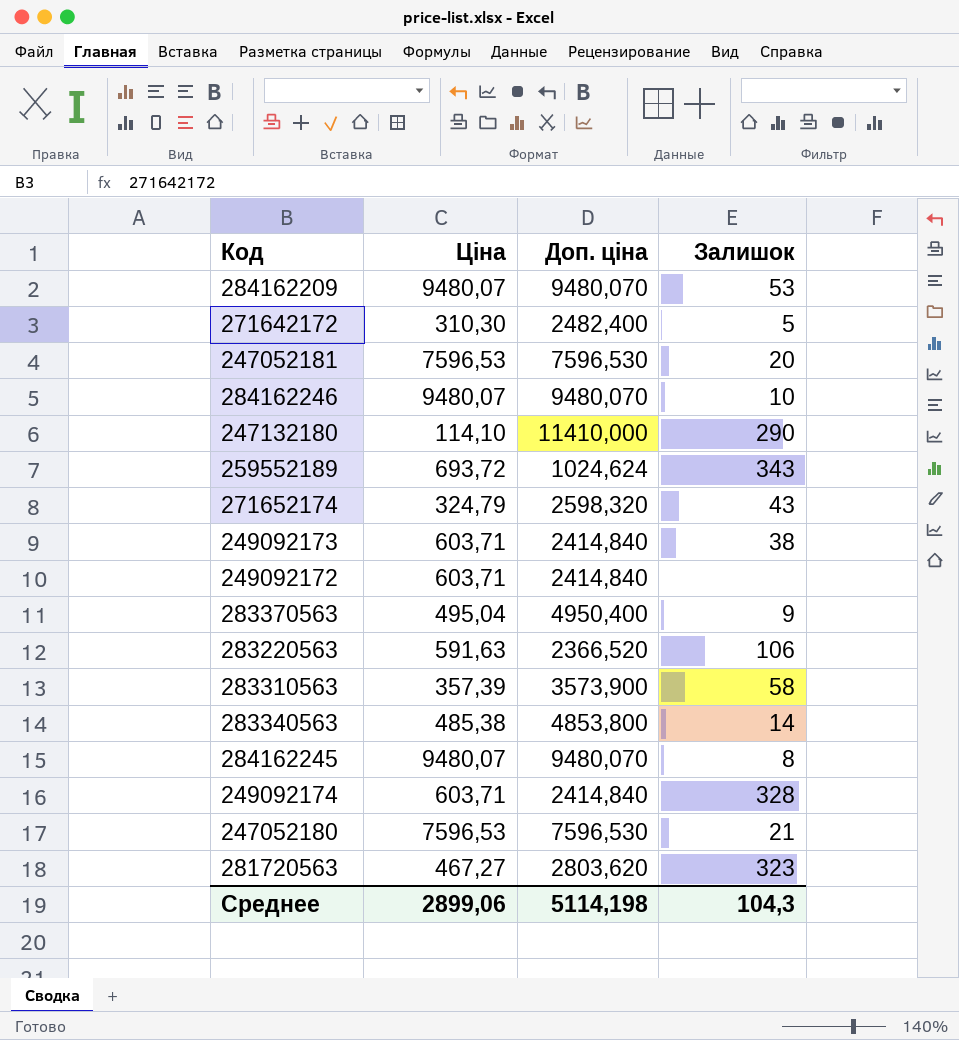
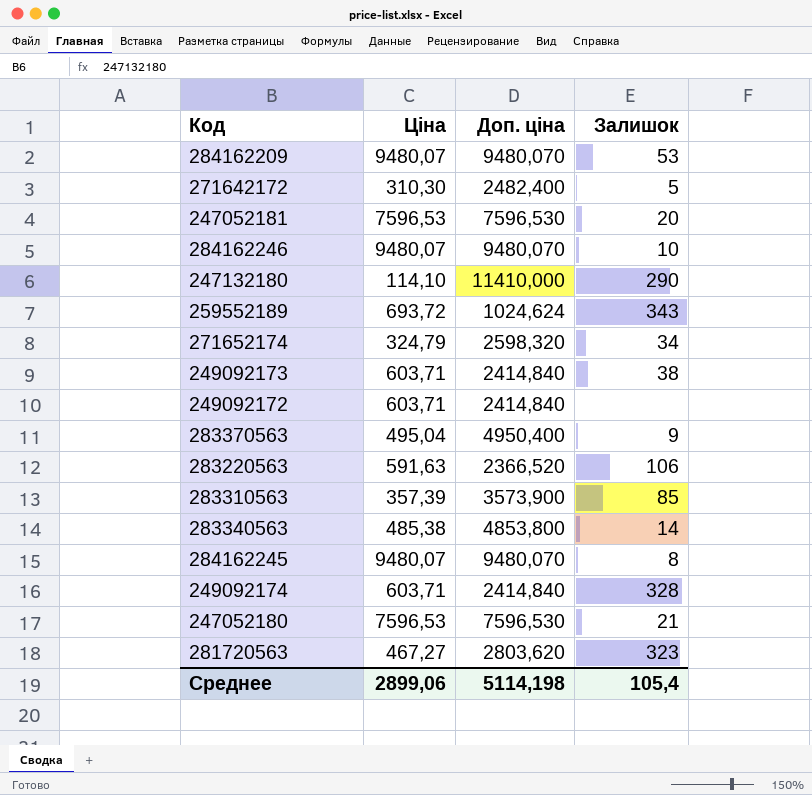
271652174 | Залишок: 43 -> 34
283310563 | Залишок: 58 -> 85
Среднее | Залишок: 104,3 -> 105,4

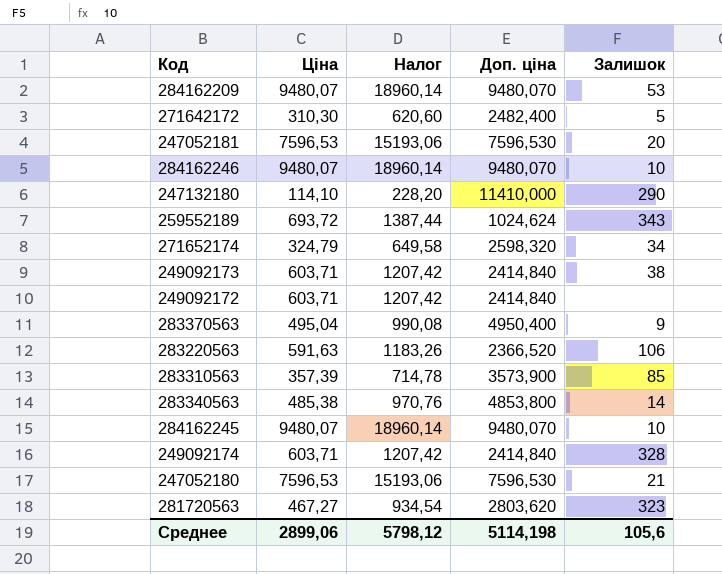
column Налог | formula: none -> [Ціна] * 2
284162245 | Залишок: 8 -> 10
Среднее | Залишок: 105,4 -> 105,6

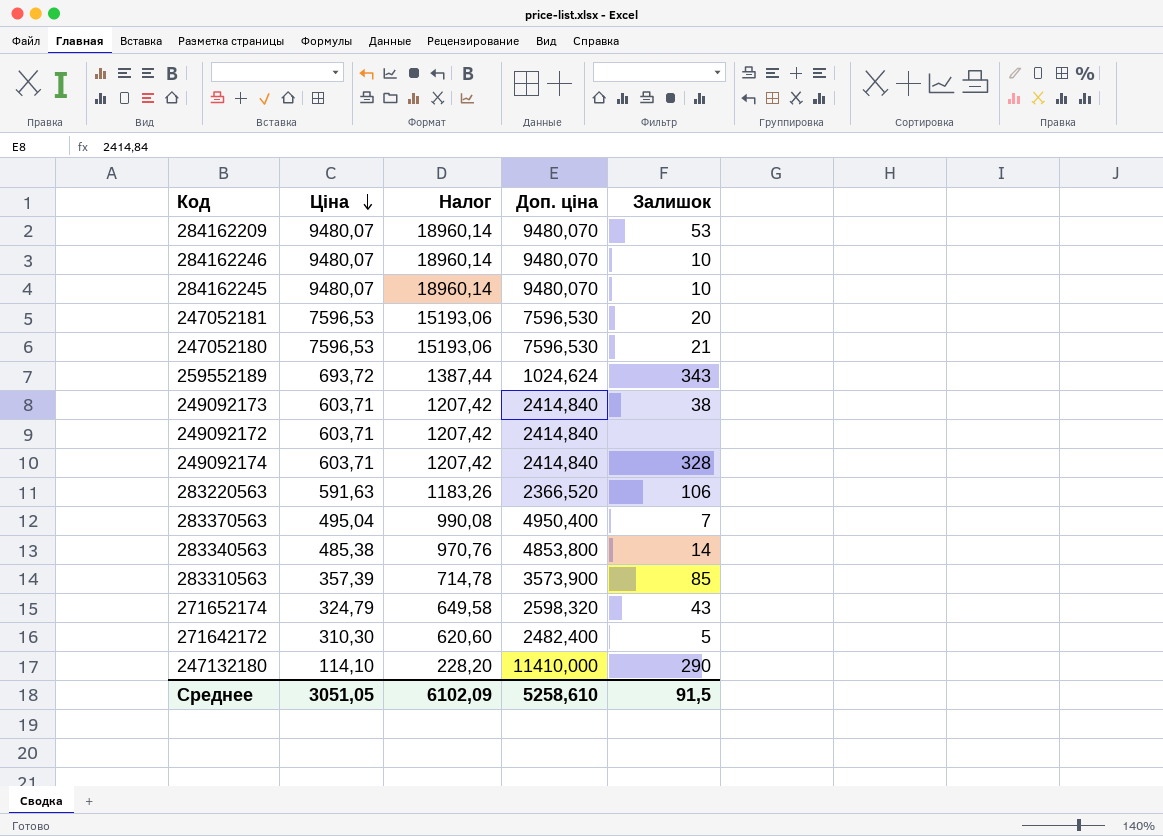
row order: none -> Ціна descending
row 281720563: 467,27 | 934,54 | 2803,620 | 323 -> none
283370563 | Залишок: 9 -> 7
271652174 | Залишок: 34 -> 43
Среднее | Ціна: 2899,06 -> 3051,05
Среднее | Налог: 5798,12 -> 6102,09
Среднее | Доп. ціна: 5114,198 -> 5258,610
Среднее | Залишок: 105,6 -> 91,5

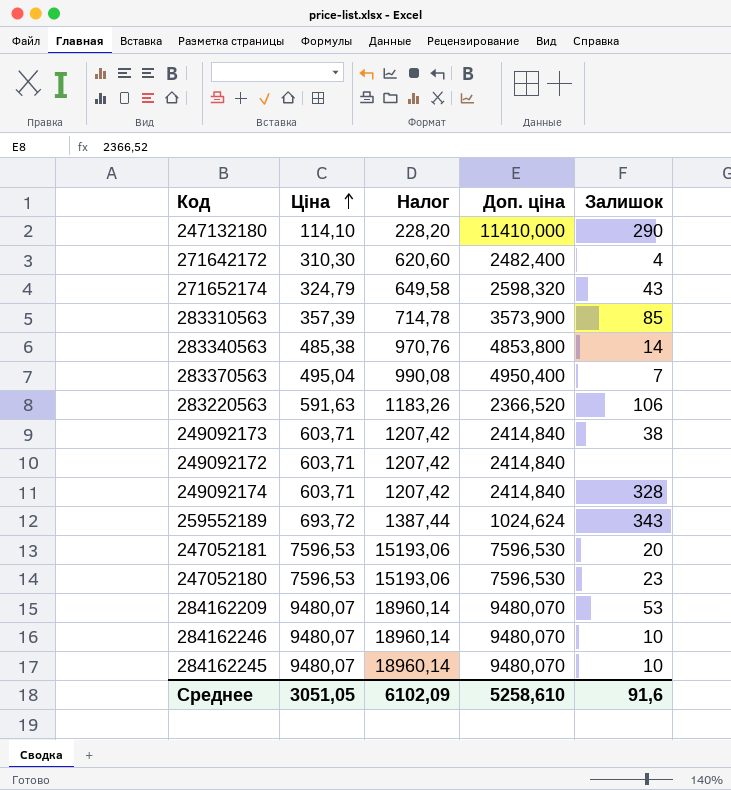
row order: Ціна descending -> Ціна ascending
271642172 | Залишок: 5 -> 4
247052180 | Залишок: 21 -> 23
Среднее | Залишок: 91,5 -> 91,6

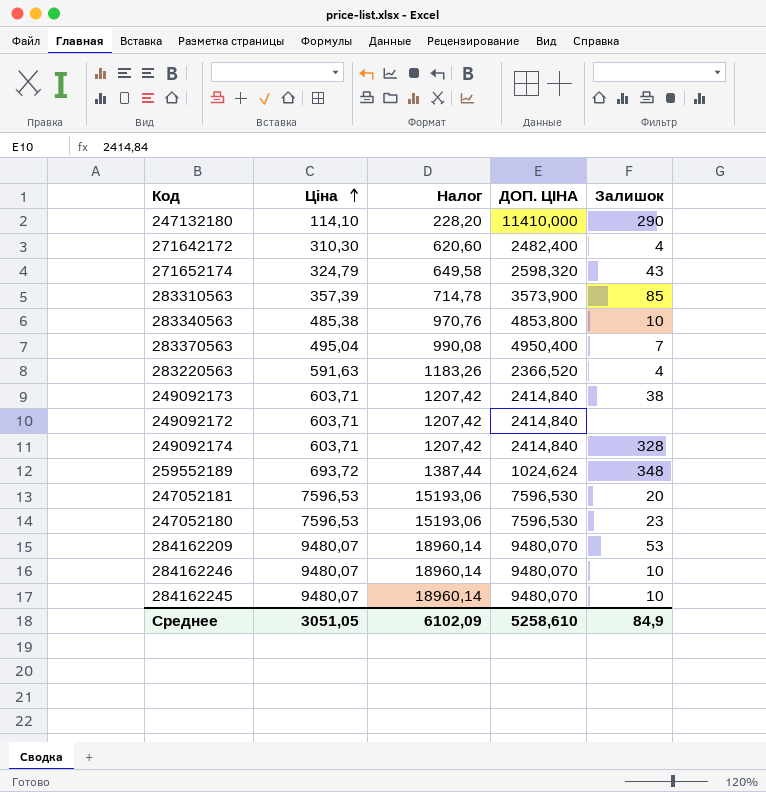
column name: Доп. ціна -> ДОП. ЦІНА
283340563 | Залишок: 14 -> 10
283220563 | Залишок: 106 -> 4
259552189 | Залишок: 343 -> 348
Среднее | Залишок: 91,6 -> 84,9

